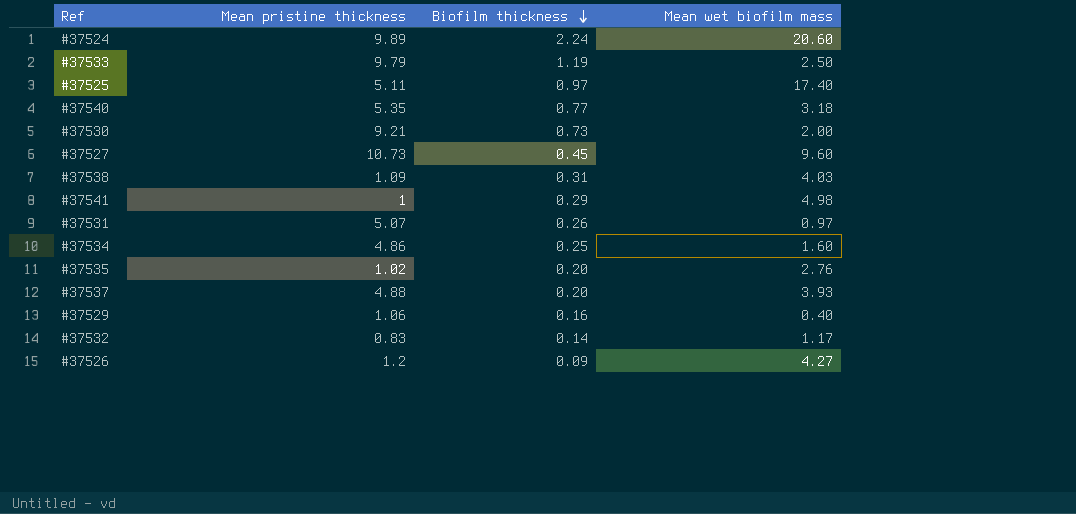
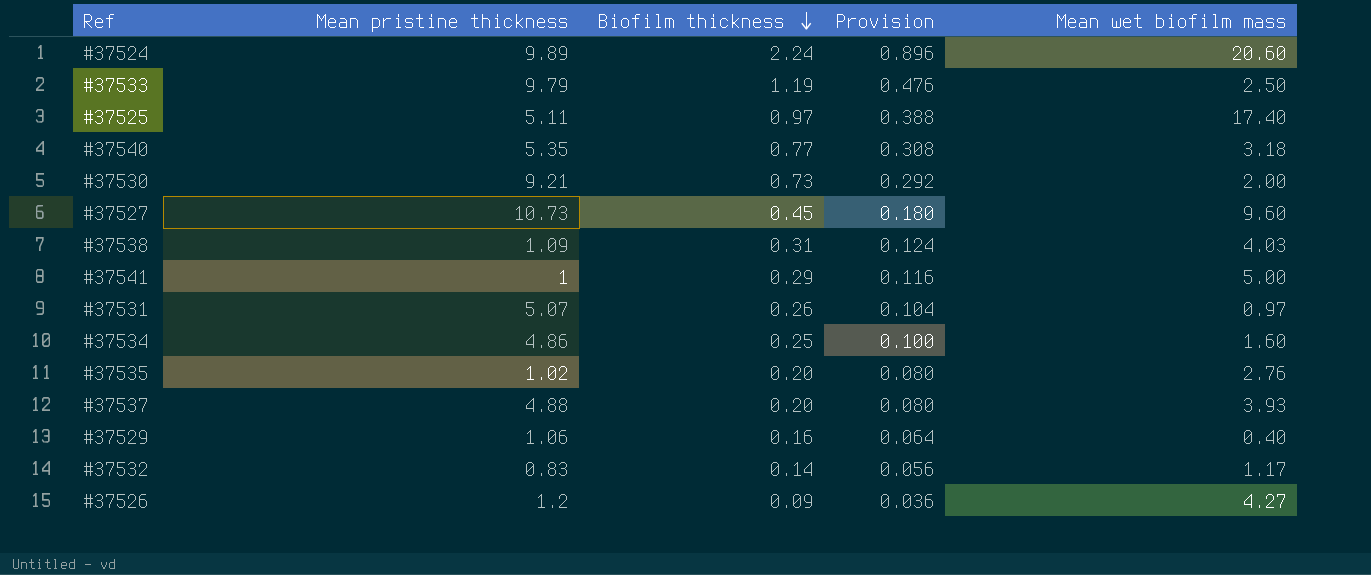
column Provision | formula: none -> [Biofilm thickness] * 0.4
#37541 | Mean wet biofilm mass: 4.98 -> 5.00

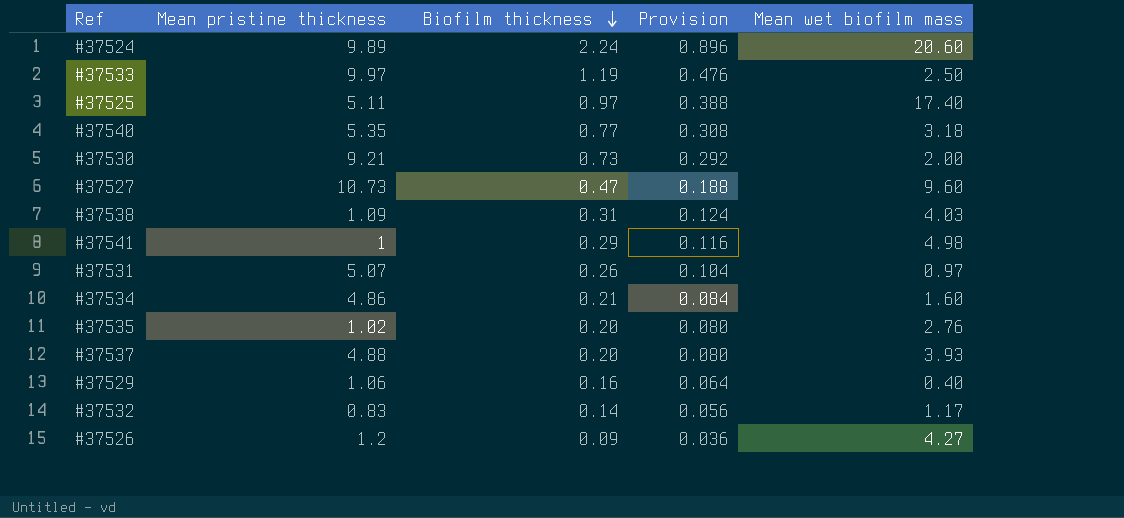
#37533 | Mean pristine thickness: 9.79 -> 9.97
#37527 | Biofilm thickness: 0.45 -> 0.47
#37527 | Provision: 0.180 -> 0.188
#37541 | Mean wet biofilm mass: 5.00 -> 4.98
#37534 | Biofilm thickness: 0.25 -> 0.21
#37534 | Provision: 0.100 -> 0.084

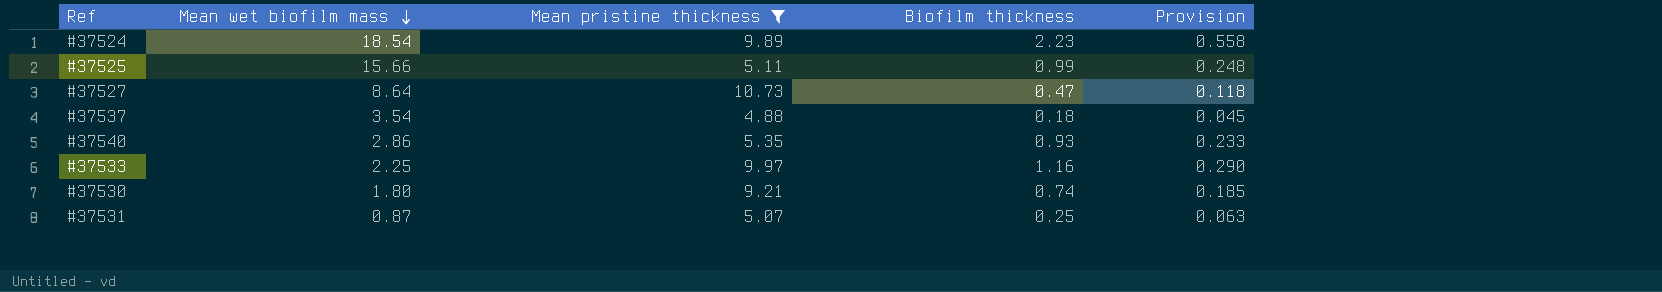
filter: none -> Mean pristine thickness >= 4.88
row order: Biofilm thickness descending -> Mean wet biofilm mass descending
column Mean wet biofilm mass | position: 5 -> 2
column Provision | formula: [Biofilm thickness] * 0.4 -> [Biofilm thickness] * 0.25
#37524 | Mean wet biofilm mass: 20.60 -> 18.54
#37524 | Biofilm thickness: 2.24 -> 2.23
#37525 | Mean wet biofilm mass: 17.40 -> 15.66
#37525 | Biofilm thickness: 0.97 -> 0.99
#37527 | Mean wet biofilm mass: 9.60 -> 8.64
#37537 | Mean wet biofilm mass: 3.93 -> 3.54
#37537 | Biofilm thickness: 0.20 -> 0.18
#37540 | Mean wet biofilm mass: 3.18 -> 2.86
#37540 | Biofilm thickness: 0.77 -> 0.93
#37533 | Mean wet biofilm mass: 2.50 -> 2.25
#37533 | Biofilm thickness: 1.19 -> 1.16
#37530 | Mean wet biofilm mass: 2.00 -> 1.80
#37530 | Biofilm thickness: 0.73 -> 0.74
#37531 | Mean wet biofilm mass: 0.97 -> 0.87
#37531 | Biofilm thickness: 0.26 -> 0.25

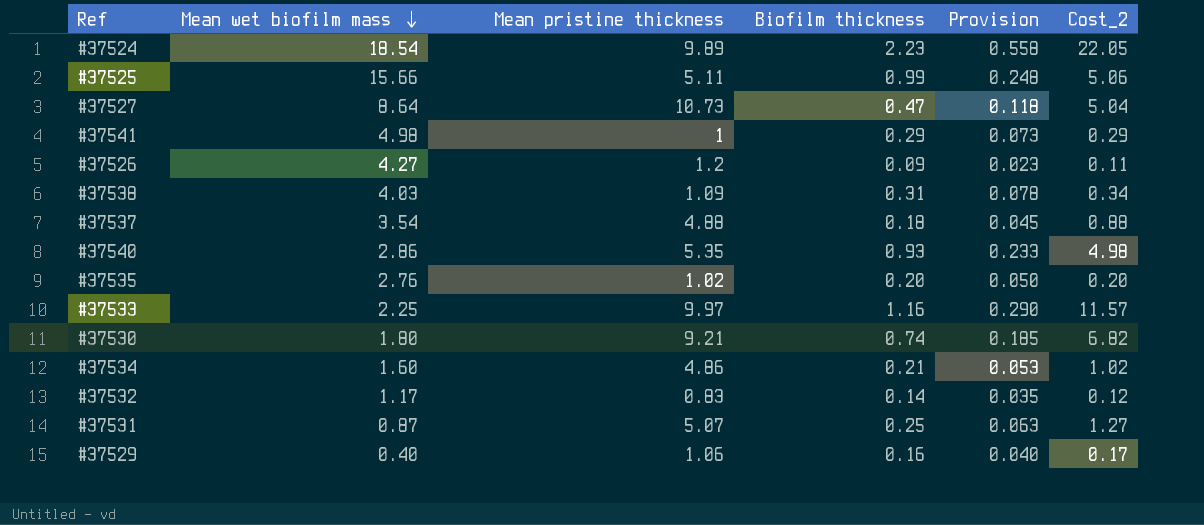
filter: Mean pristine thickness >= 4.88 -> none
column Cost_2 | formula: none -> [Mean pristine thickness] * [Biofilm thickness]

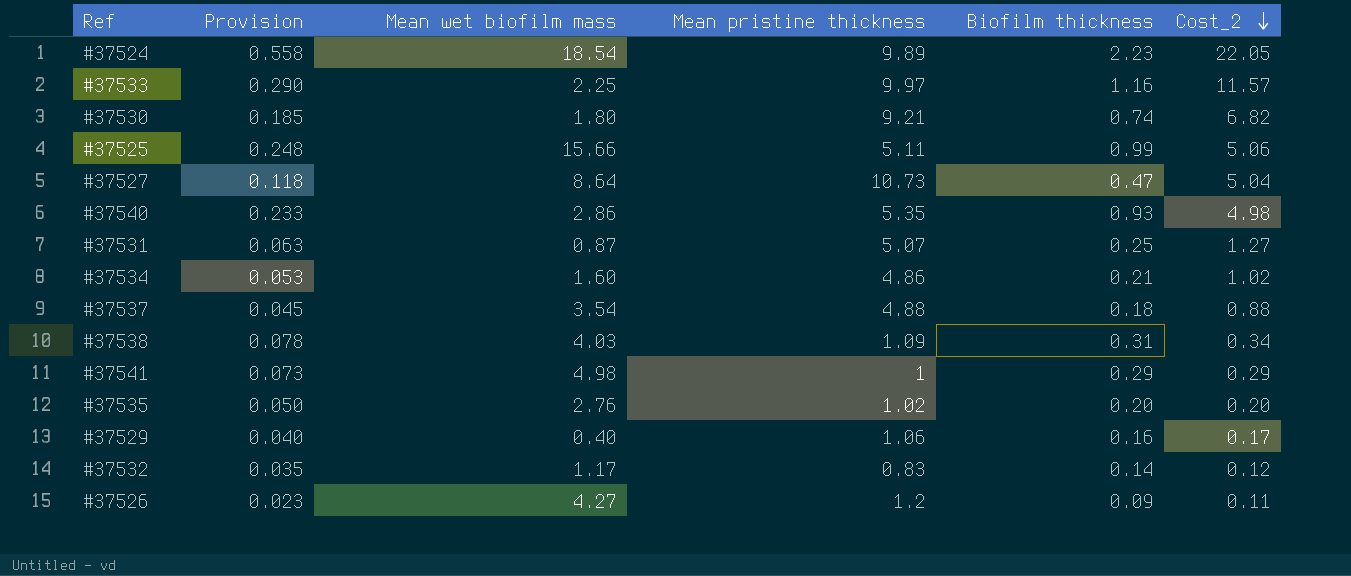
row order: Mean wet biofilm mass descending -> Cost_2 descending
column Provision | position: 5 -> 2

